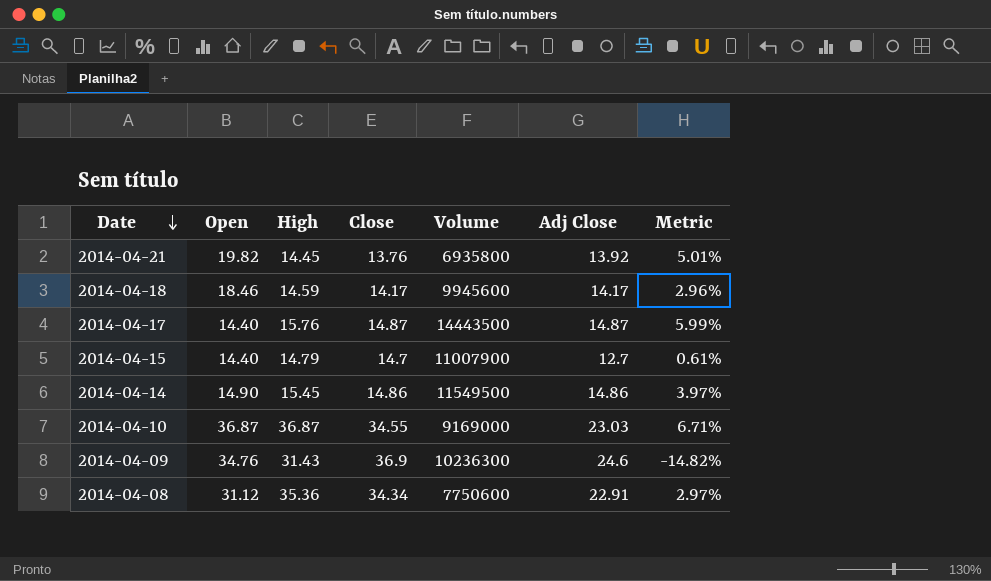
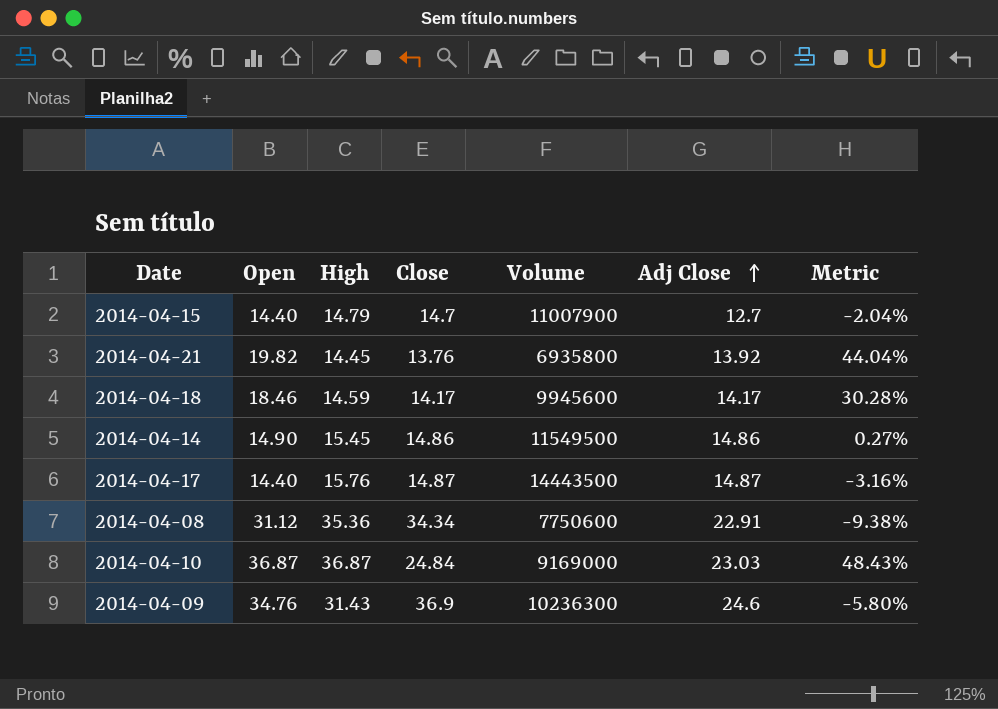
row order: Date descending -> Adj Close ascending
column Metric | formula: ([High] - [Close]) / [Close] -> ([Open] - [Close]) / [Close]
2014-04-10 | Close: 34.55 -> 24.84

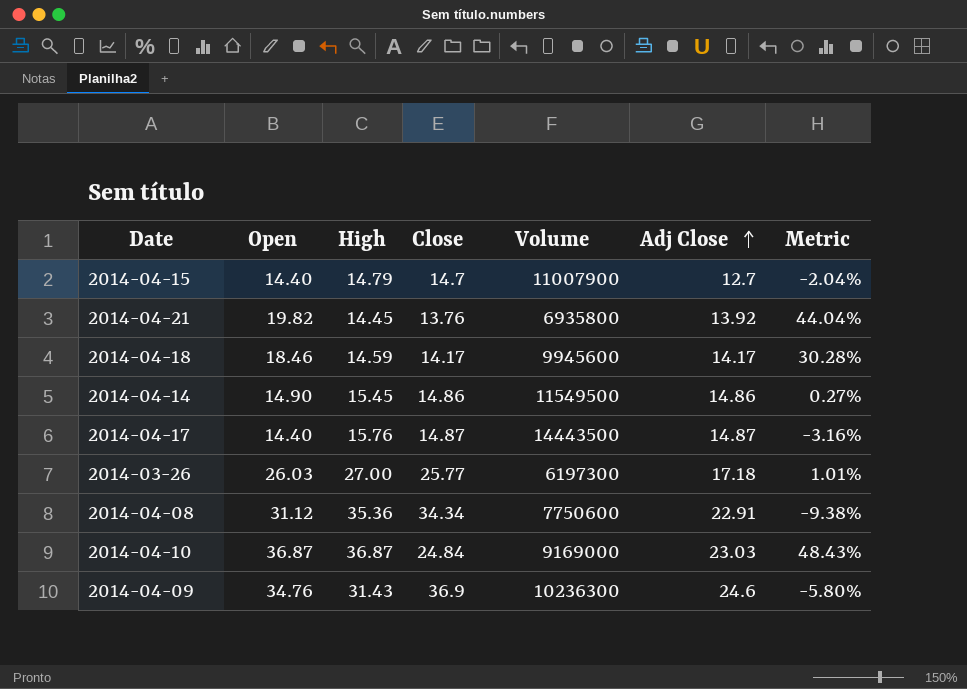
row 2014-03-26: none -> 26.03 | 27.00 | 25.77 | 6197300 | 17.18 | 1.01%

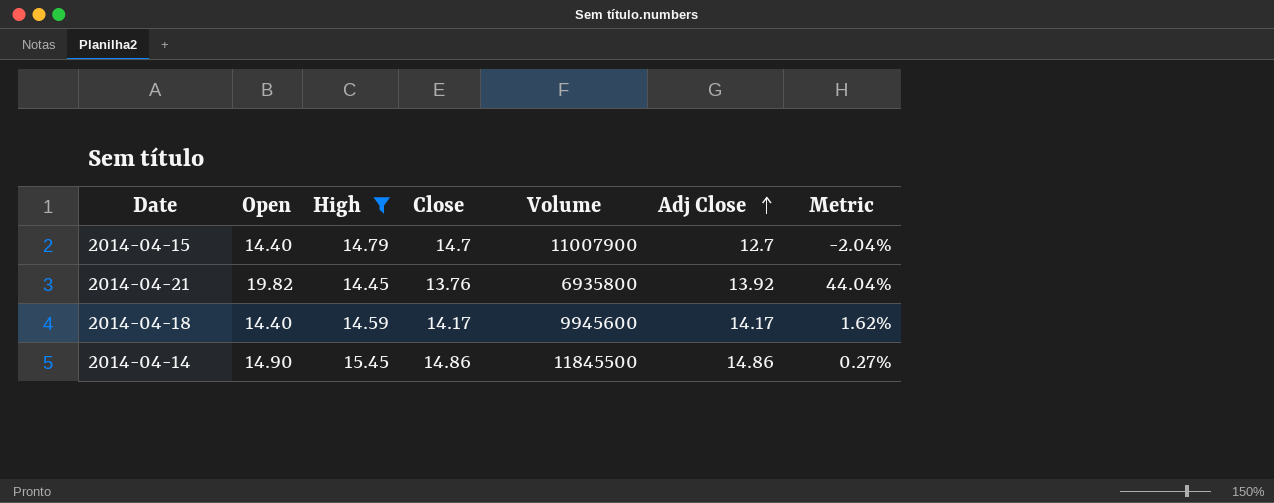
filter: none -> High <= 15.45
2014-04-18 | Open: 18.46 -> 14.40
2014-04-18 | Metric: 30.28% -> 1.62%
2014-04-14 | Volume: 11549500 -> 11845500

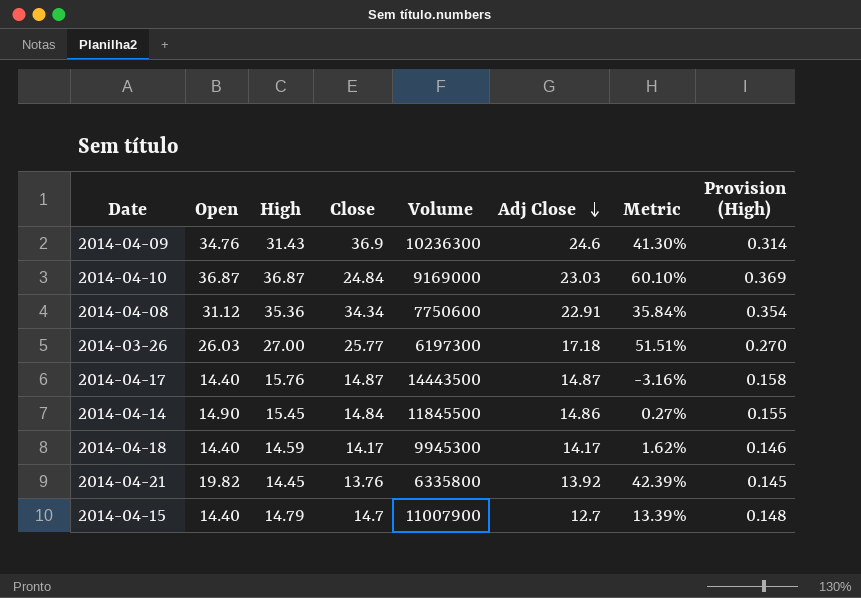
filter: High <= 15.45 -> none
row order: Adj Close ascending -> Adj Close descending
column Metric | formula: ([Open] - [Close]) / [Close] -> ([Open] - [Adj Close]) / [Adj Close]
column Provision (High) | formula: none -> [High] * 0.01
2014-04-14 | Close: 14.86 -> 14.84
2014-04-18 | Volume: 9945600 -> 9945300
2014-04-21 | Volume: 6935800 -> 6335800

